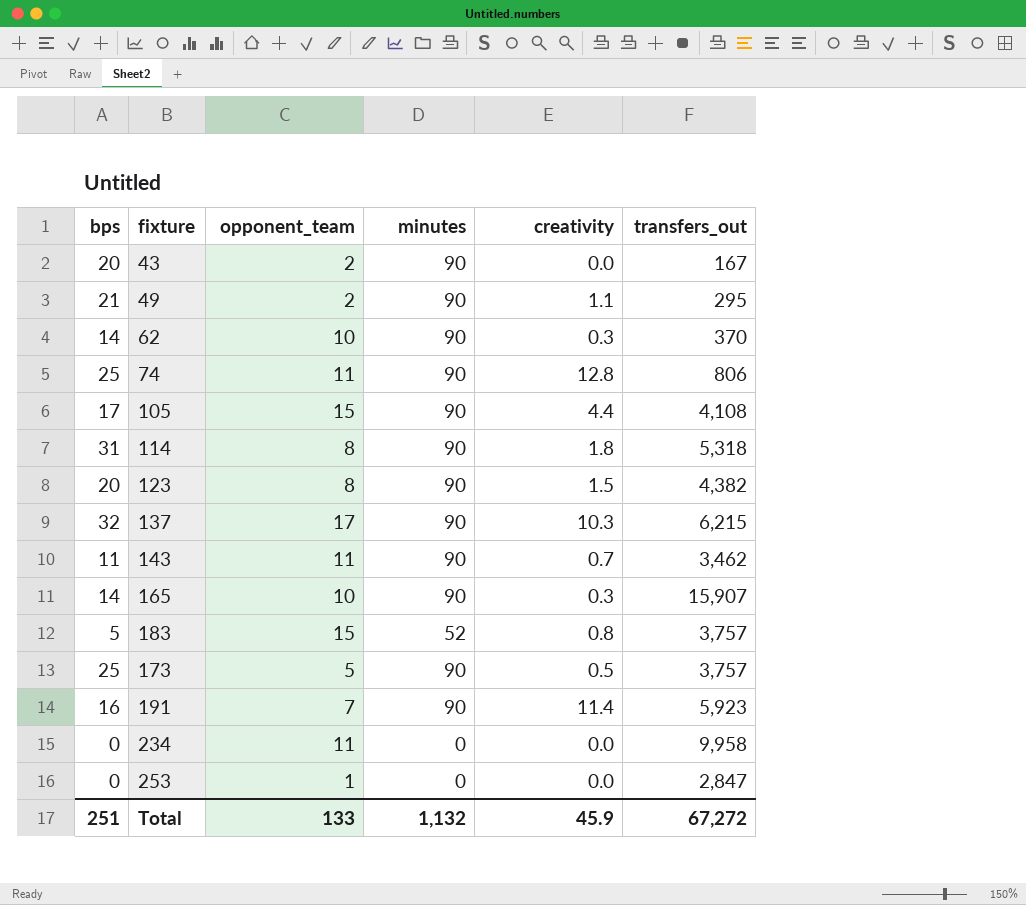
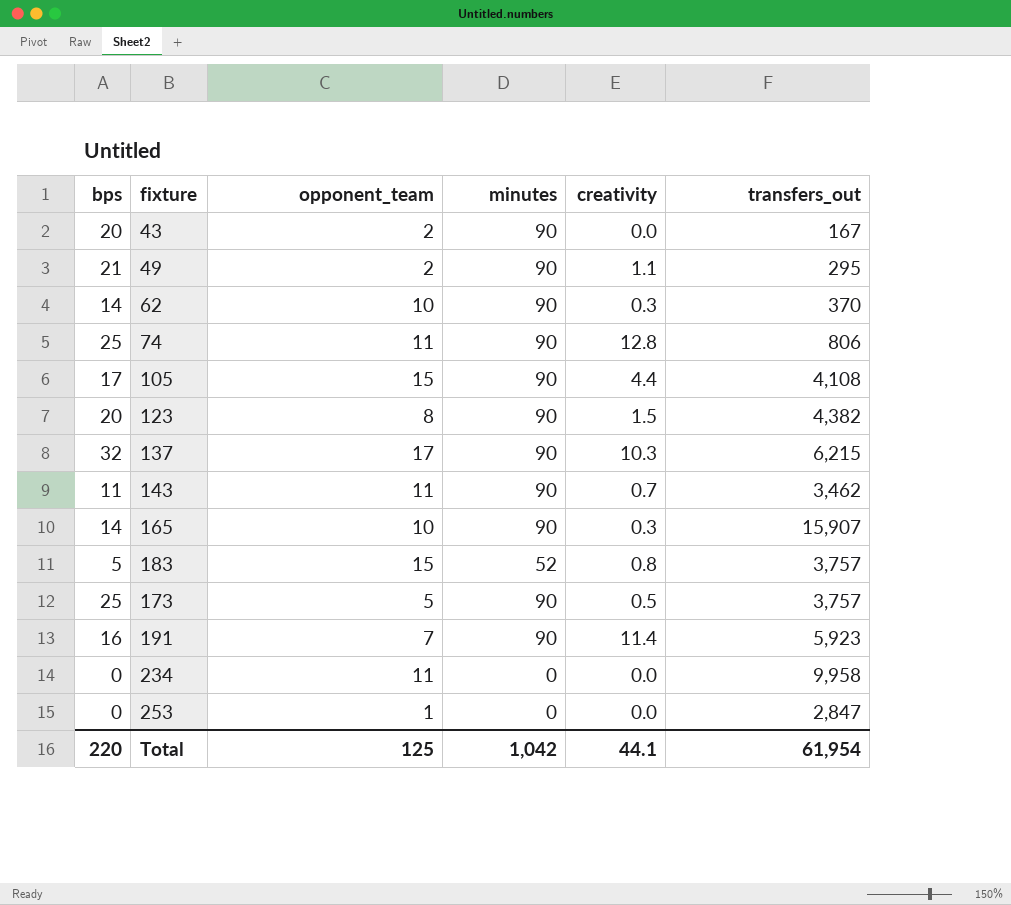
row 114: 31 | 8 | 90 | 1.8 | 5,318 -> none
Total | bps: 251 -> 220
Total | opponent_team: 133 -> 125
Total | minutes: 1,132 -> 1,042
Total | creativity: 45.9 -> 44.1
Total | transfers_out: 67,272 -> 61,954

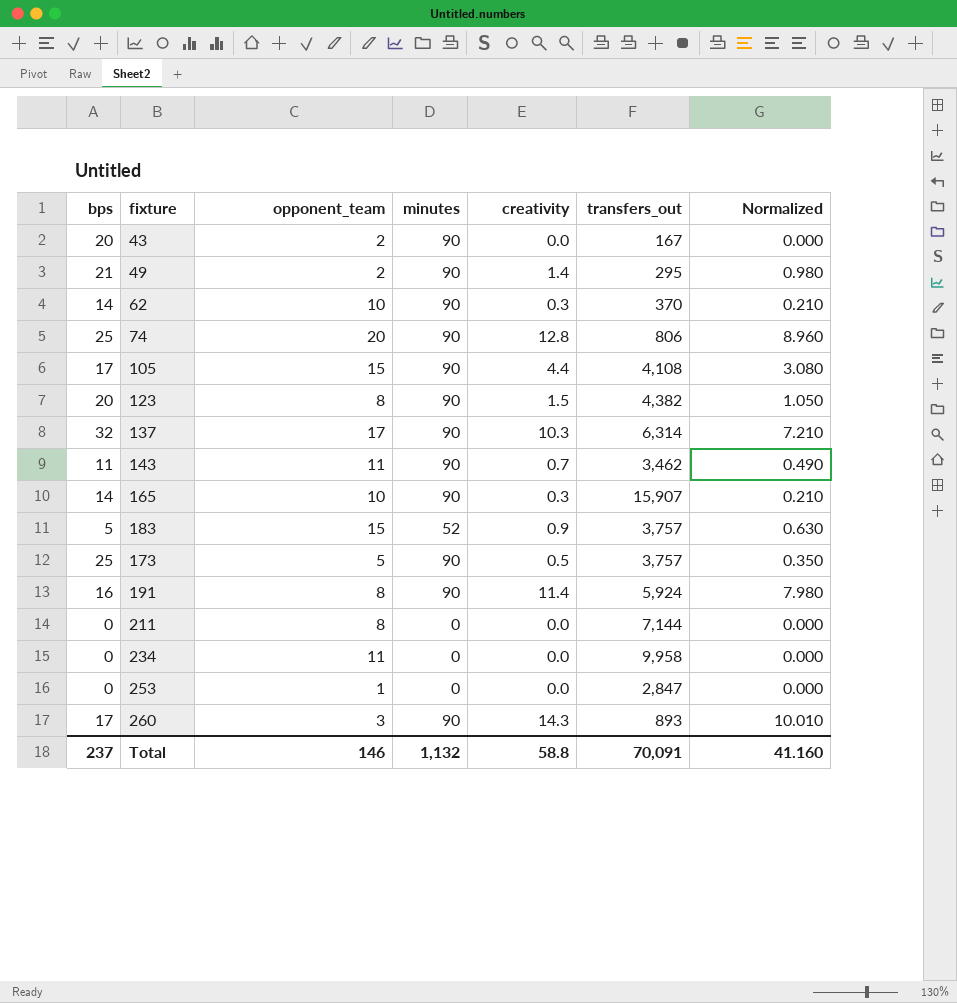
column Normalized | formula: none -> [creativity] * 0.7
49 | creativity: 1.1 -> 1.4
74 | opponent_team: 11 -> 20
137 | transfers_out: 6,215 -> 6,314
183 | creativity: 0.8 -> 0.9
191 | opponent_team: 7 -> 8
191 | transfers_out: 5,923 -> 5,924
row 211: none -> 0 | 8 | 0 | 0.0 | 7,144 | 0.000
row 260: none -> 17 | 3 | 90 | 14.3 | 893 | 10.010
Total | bps: 220 -> 237
Total | opponent_team: 125 -> 146
Total | minutes: 1,042 -> 1,132
Total | creativity: 44.1 -> 58.8
Total | transfers_out: 61,954 -> 70,091

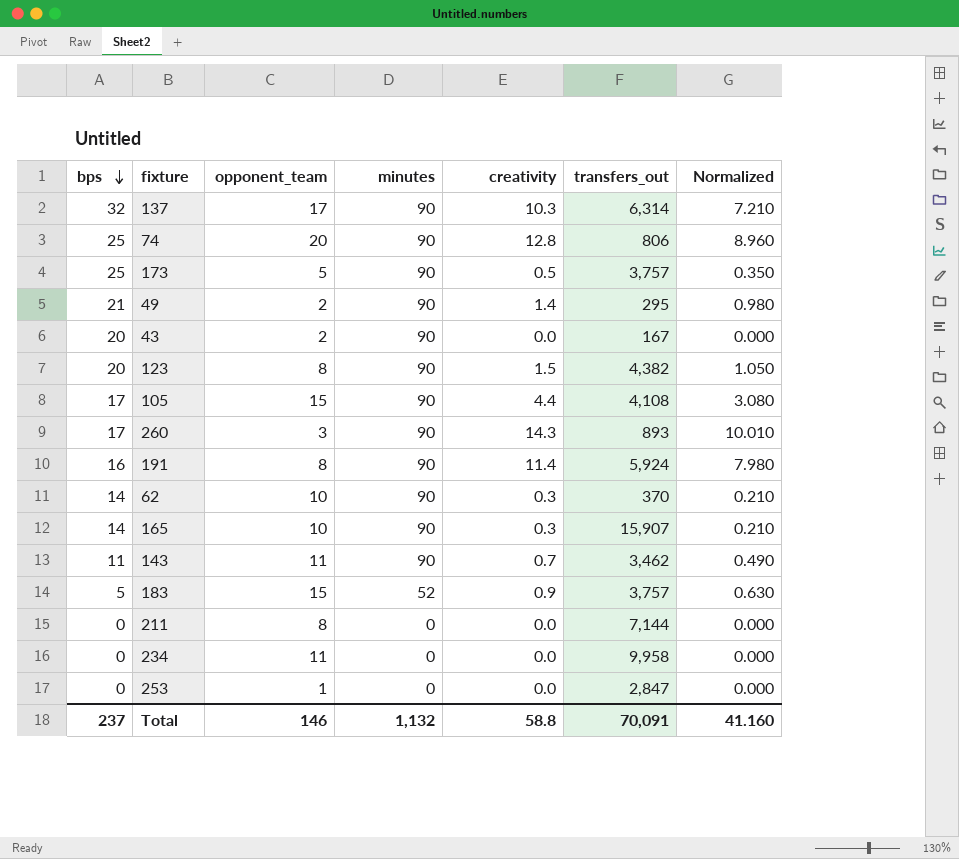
row order: none -> bps descending

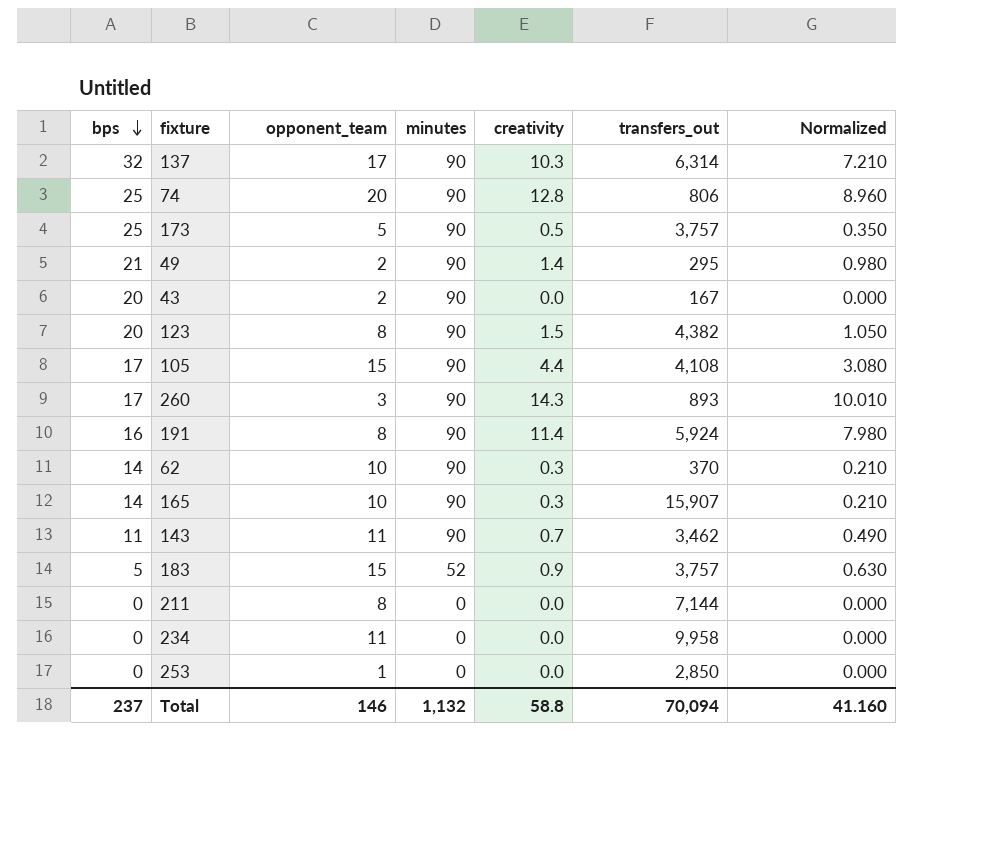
253 | transfers_out: 2,847 -> 2,850
Total | transfers_out: 70,091 -> 70,094

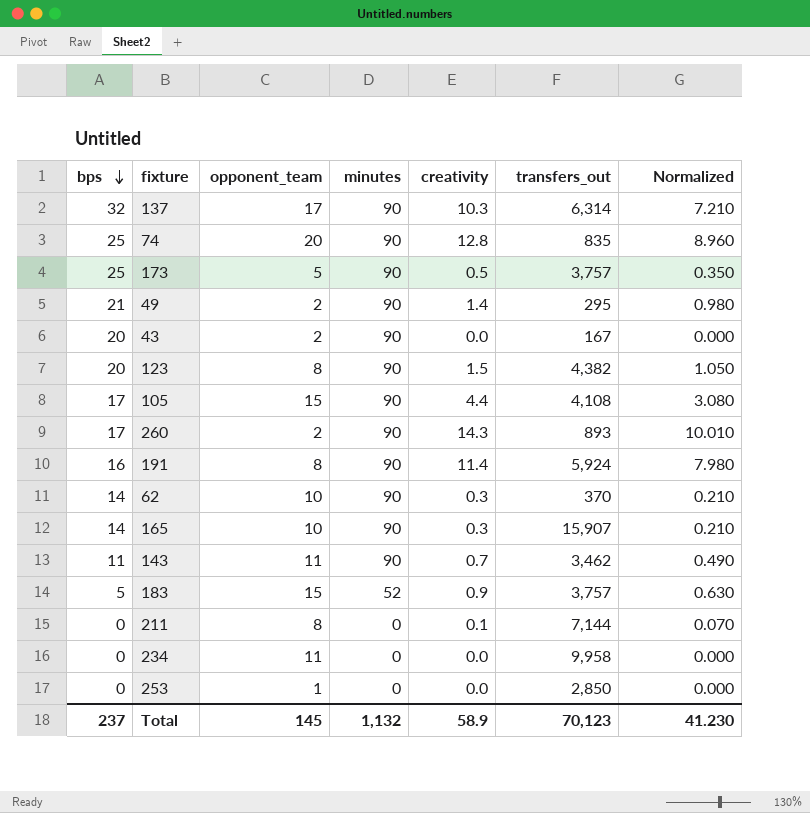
74 | transfers_out: 806 -> 835
260 | opponent_team: 3 -> 2
211 | creativity: 0.0 -> 0.1
211 | Normalized: 0.000 -> 0.070
Total | opponent_team: 146 -> 145
Total | creativity: 58.8 -> 58.9
Total | transfers_out: 70,094 -> 70,123
Total | Normalized: 41.160 -> 41.230

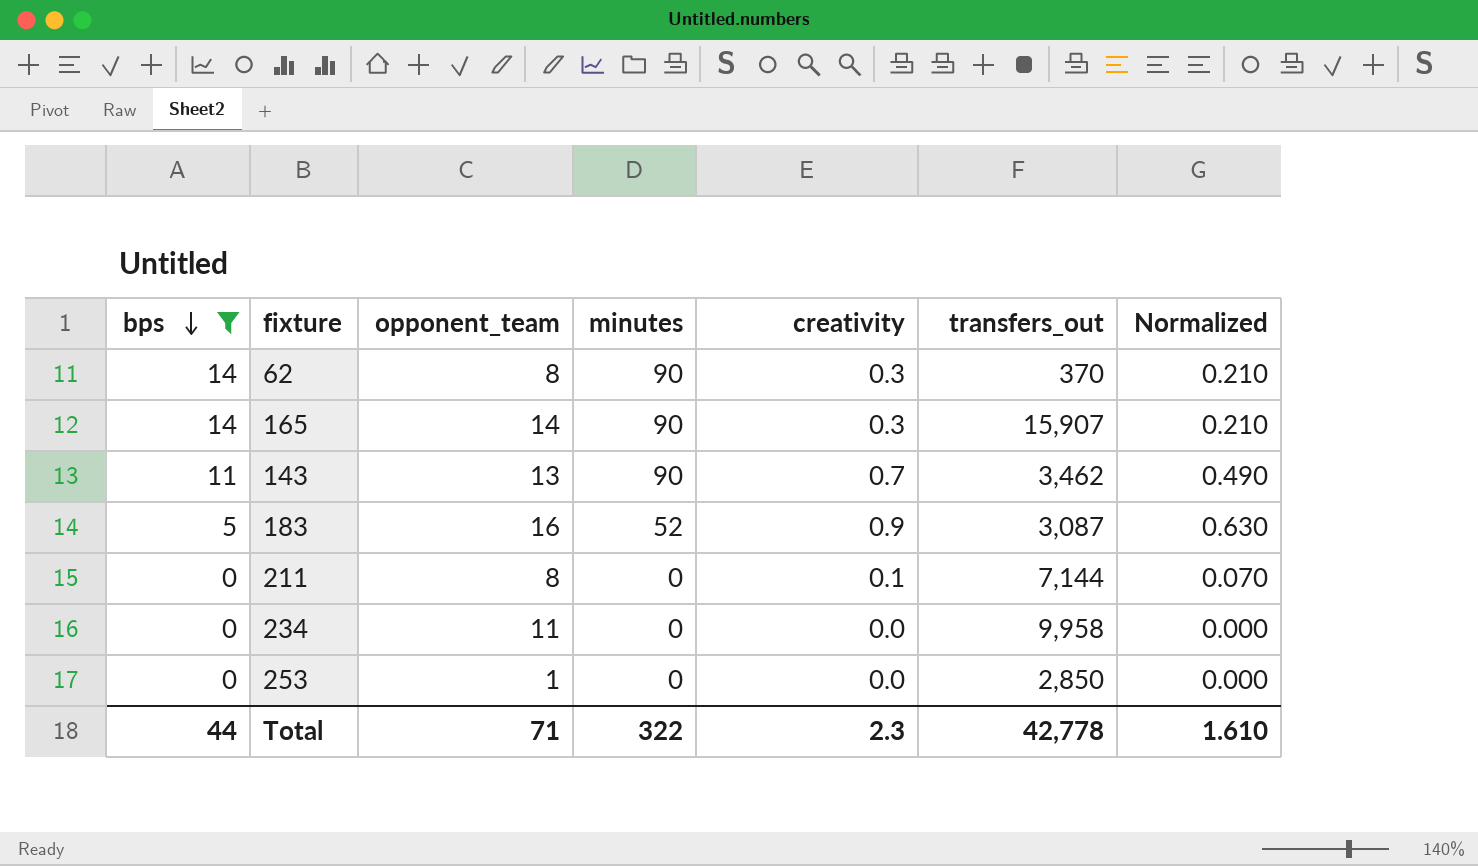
filter: none -> bps <= 14
62 | opponent_team: 10 -> 8
165 | opponent_team: 10 -> 14
143 | opponent_team: 11 -> 13
183 | opponent_team: 15 -> 16
183 | transfers_out: 3,757 -> 3,087
Total | bps: 237 -> 44
Total | opponent_team: 145 -> 71
Total | minutes: 1,132 -> 322
Total | creativity: 58.9 -> 2.3
Total | transfers_out: 70,123 -> 42,778
Total | Normalized: 41.230 -> 1.610

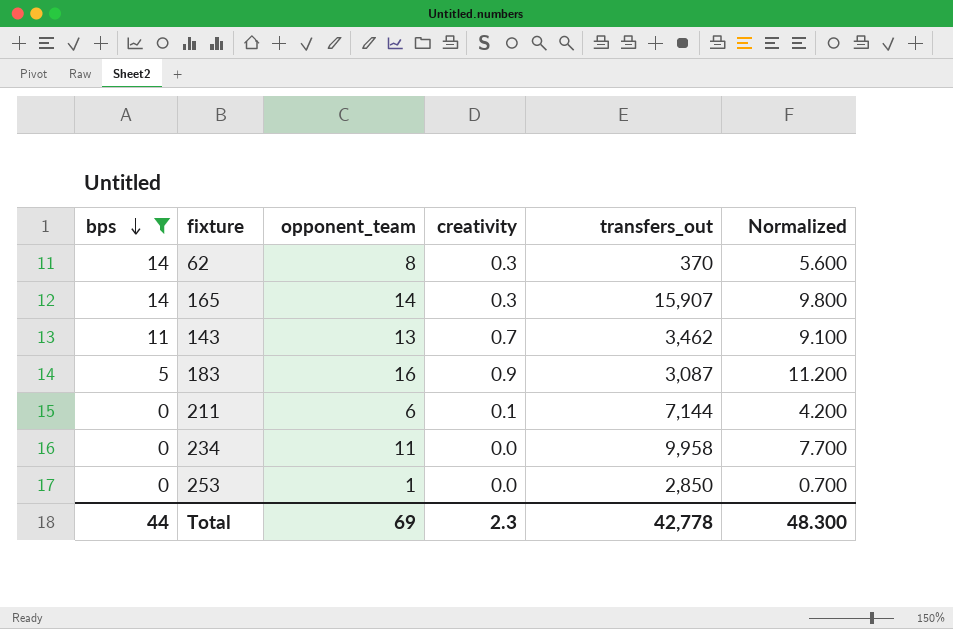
column minutes | position: 4 -> none
column Normalized | formula: [creativity] * 0.7 -> [opponent_team] * 0.7
211 | opponent_team: 8 -> 6
Total | opponent_team: 71 -> 69
Total | Normalized: 1.610 -> 48.300

